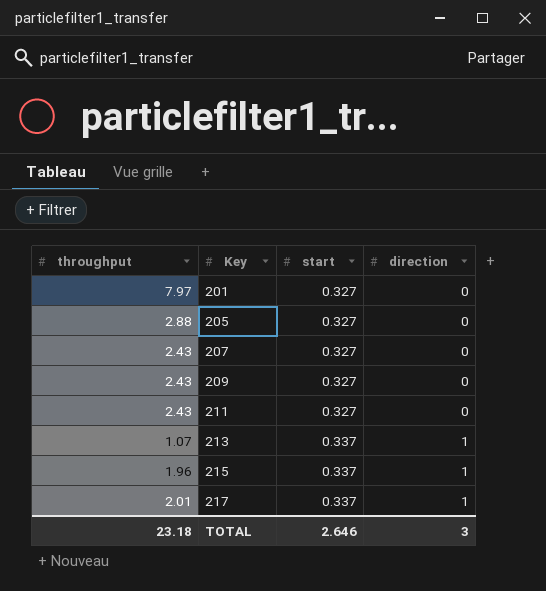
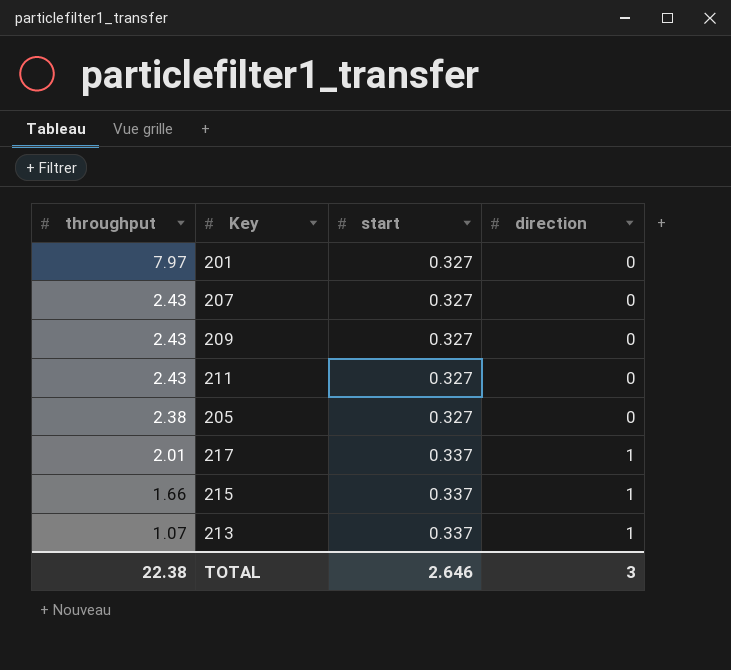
row order: Key ascending -> throughput descending
205 | throughput: 2.88 -> 2.38
215 | throughput: 1.96 -> 1.66
TOTAL | throughput: 23.18 -> 22.38

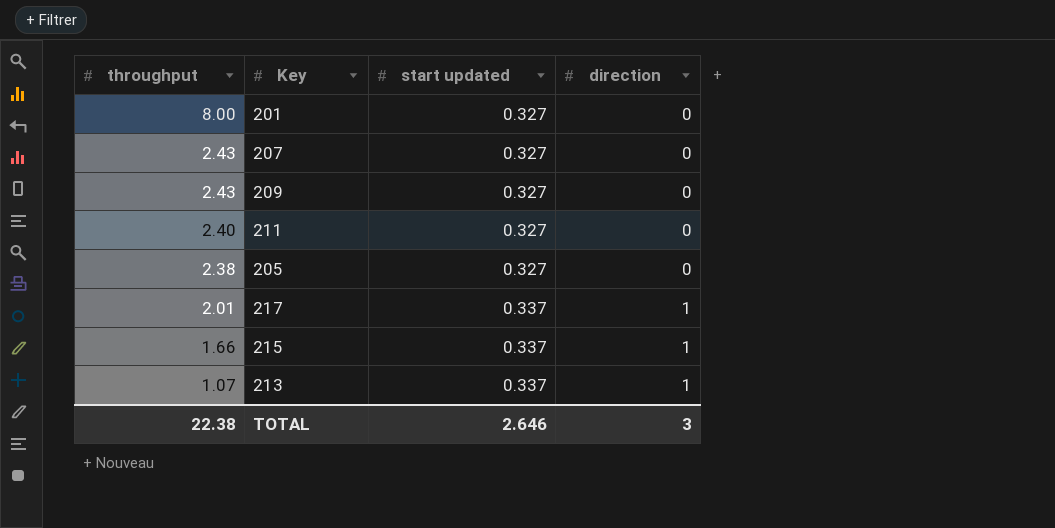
column name: start -> start updated
201 | throughput: 7.97 -> 8.00
211 | throughput: 2.43 -> 2.40

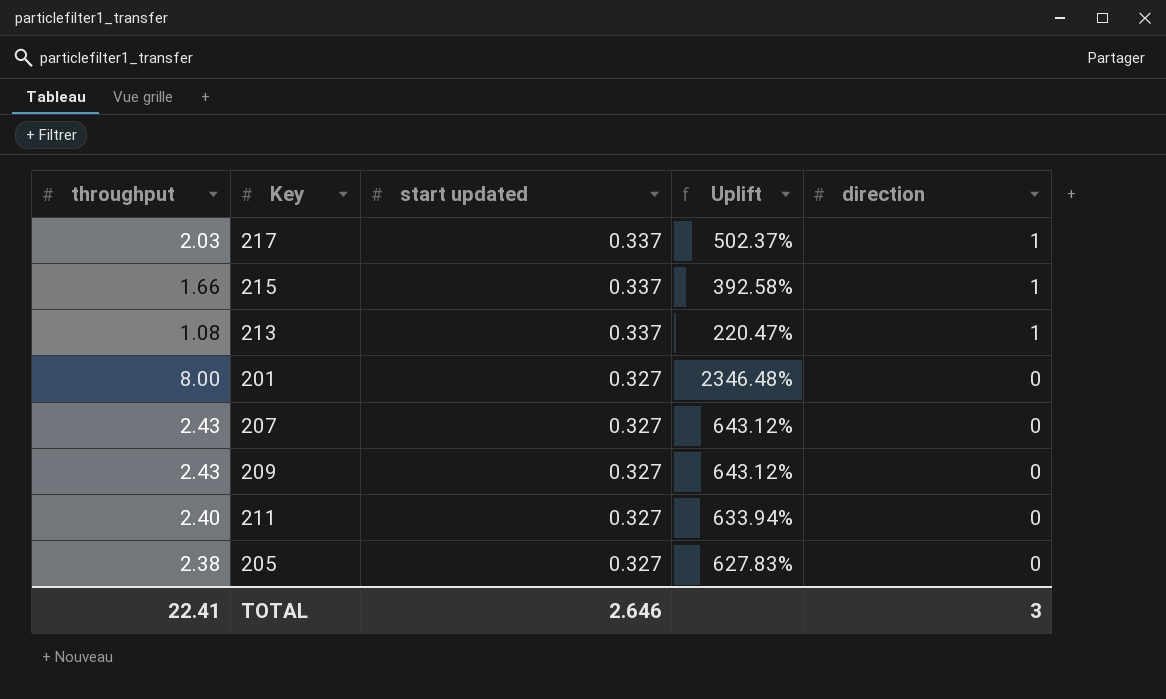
row order: throughput descending -> start updated descending
column Uplift | formula: none -> ([throughput] - [start updated]) / [start updated]
217 | throughput: 2.01 -> 2.03
213 | throughput: 1.07 -> 1.08
TOTAL | throughput: 22.38 -> 22.41

